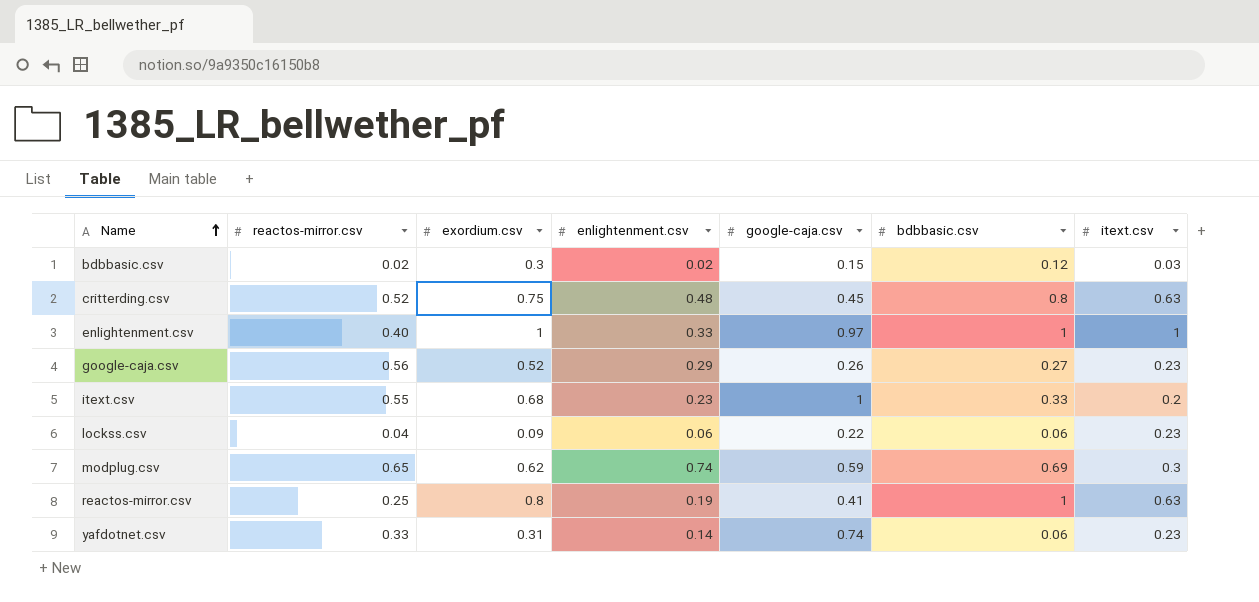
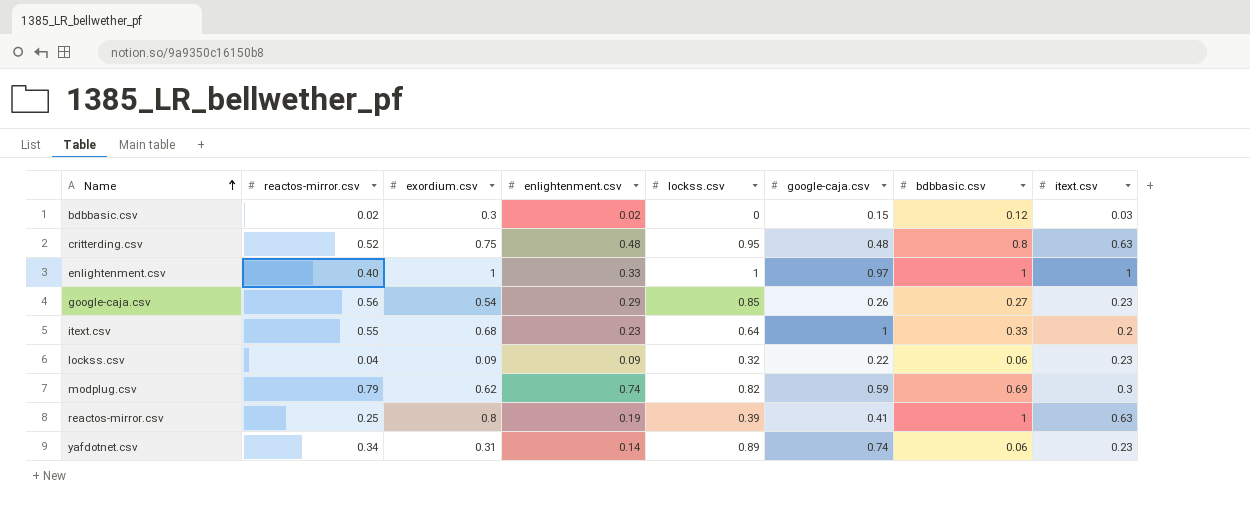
column lockss.csv | position: none -> 5
critterding.csv | google-caja.csv: 0.45 -> 0.48
google-caja.csv | exordium.csv: 0.52 -> 0.54
lockss.csv | enlightenment.csv: 0.06 -> 0.09
modplug.csv | reactos-mirror.csv: 0.65 -> 0.79
yafdotnet.csv | reactos-mirror.csv: 0.33 -> 0.34

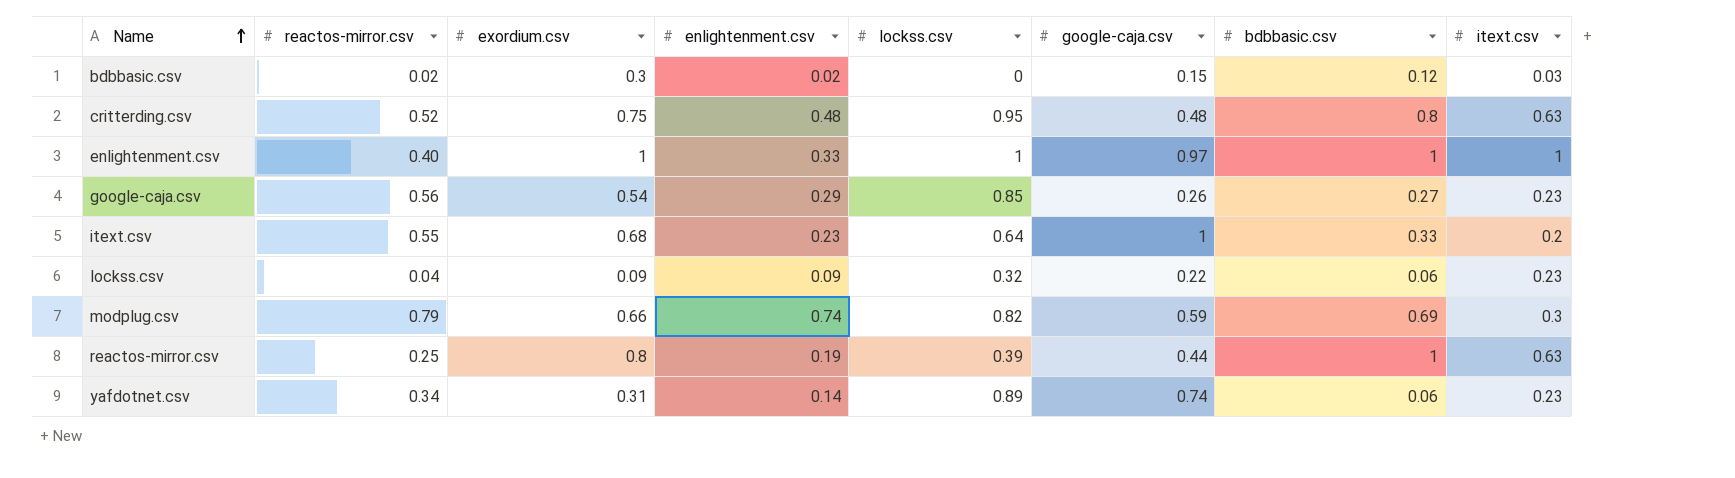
modplug.csv | exordium.csv: 0.62 -> 0.66
reactos-mirror.csv | google-caja.csv: 0.41 -> 0.44

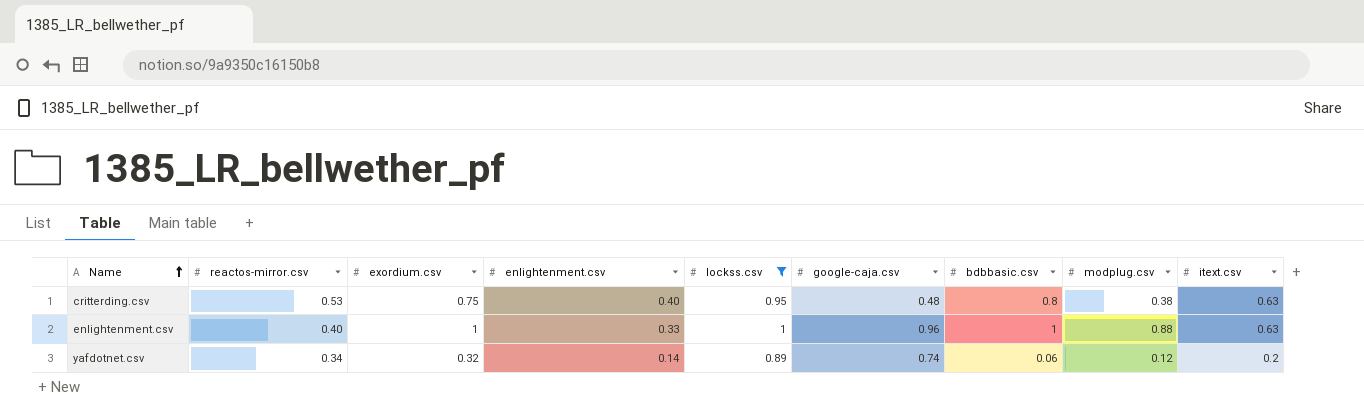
filter: none -> lockss.csv >= 0.89
column modplug.csv | position: none -> 8
critterding.csv | reactos-mirror.csv: 0.52 -> 0.53
critterding.csv | enlightenment.csv: 0.48 -> 0.40
enlightenment.csv | google-caja.csv: 0.97 -> 0.96
enlightenment.csv | itext.csv: 1 -> 0.63
yafdotnet.csv | exordium.csv: 0.31 -> 0.32
yafdotnet.csv | itext.csv: 0.23 -> 0.2

